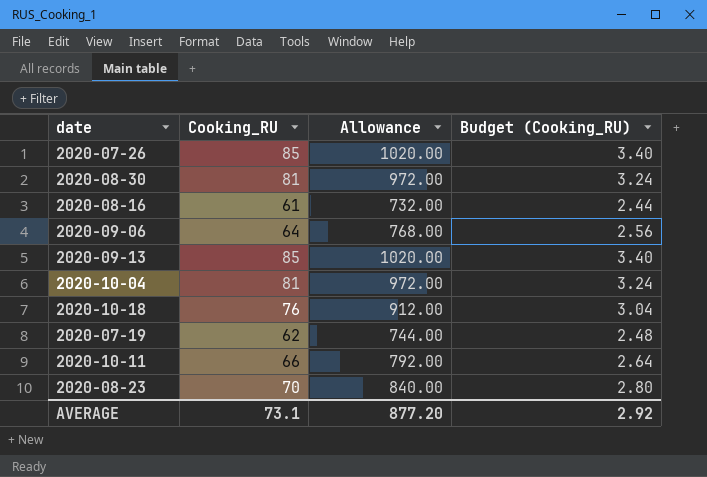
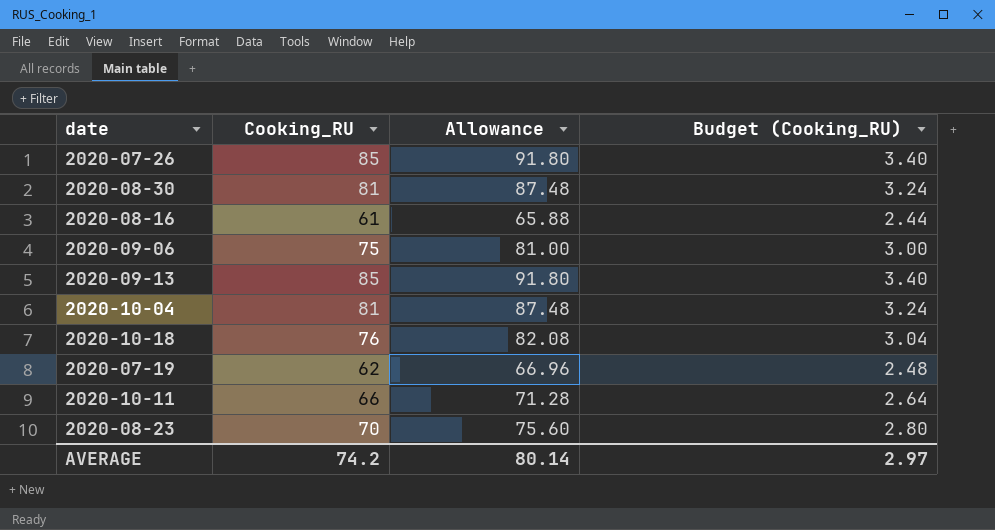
column Allowance | formula: [Cooking_RU] * 12 -> [Cooking_RU] * 1.08
2020-09-06 | Cooking_RU: 64 -> 75
2020-09-06 | Budget (Cooking_RU): 2.56 -> 3.00
AVERAGE | Cooking_RU: 73.1 -> 74.2
AVERAGE | Allowance: 877.20 -> 80.14
AVERAGE | Budget (Cooking_RU): 2.92 -> 2.97

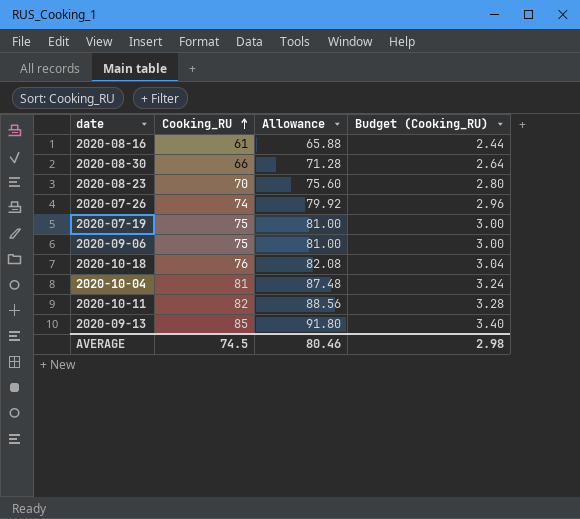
row order: none -> Cooking_RU ascending
2020-08-30 | Cooking_RU: 81 -> 66
2020-08-30 | Allowance: 87.48 -> 71.28
2020-08-30 | Budget (Cooking_RU): 3.24 -> 2.64
2020-07-26 | Cooking_RU: 85 -> 74
2020-07-26 | Allowance: 91.80 -> 79.92
2020-07-26 | Budget (Cooking_RU): 3.40 -> 2.96
2020-07-19 | Cooking_RU: 62 -> 75
2020-07-19 | Allowance: 66.96 -> 81.00
2020-07-19 | Budget (Cooking_RU): 2.48 -> 3.00
2020-10-11 | Cooking_RU: 66 -> 82
2020-10-11 | Allowance: 71.28 -> 88.56
2020-10-11 | Budget (Cooking_RU): 2.64 -> 3.28
AVERAGE | Cooking_RU: 74.2 -> 74.5
AVERAGE | Allowance: 80.14 -> 80.46
AVERAGE | Budget (Cooking_RU): 2.97 -> 2.98

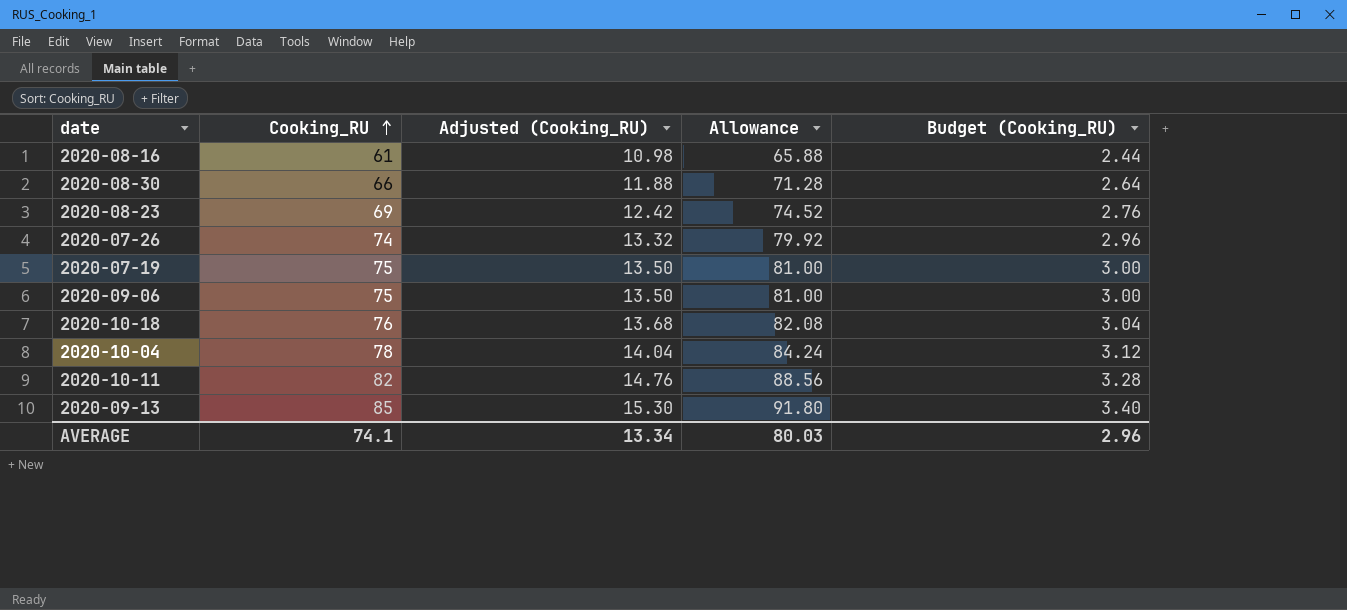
column Adjusted (Cooking_RU) | formula: none -> [Cooking_RU] * 0.18
2020-08-23 | Cooking_RU: 70 -> 69
2020-08-23 | Allowance: 75.60 -> 74.52
2020-08-23 | Budget (Cooking_RU): 2.80 -> 2.76
2020-10-04 | Cooking_RU: 81 -> 78
2020-10-04 | Allowance: 87.48 -> 84.24
2020-10-04 | Budget (Cooking_RU): 3.24 -> 3.12
AVERAGE | Cooking_RU: 74.5 -> 74.1
AVERAGE | Allowance: 80.46 -> 80.03
AVERAGE | Budget (Cooking_RU): 2.98 -> 2.96

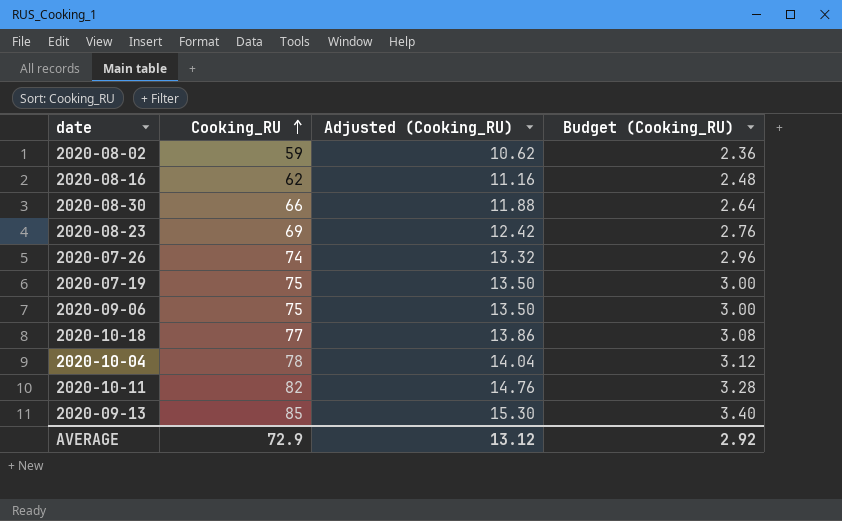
column Allowance | formula: [Cooking_RU] * 1.08 -> none
row 2020-08-02: none -> 59 | 10.62 | 2.36
2020-08-16 | Cooking_RU: 61 -> 62
2020-08-16 | Adjusted (Cooking_RU): 10.98 -> 11.16
2020-08-16 | Budget (Cooking_RU): 2.44 -> 2.48
2020-10-18 | Cooking_RU: 76 -> 77
2020-10-18 | Adjusted (Cooking_RU): 13.68 -> 13.86
2020-10-18 | Budget (Cooking_RU): 3.04 -> 3.08
AVERAGE | Cooking_RU: 74.1 -> 72.9
AVERAGE | Adjusted (Cooking_RU): 13.34 -> 13.12
AVERAGE | Budget (Cooking_RU): 2.96 -> 2.92

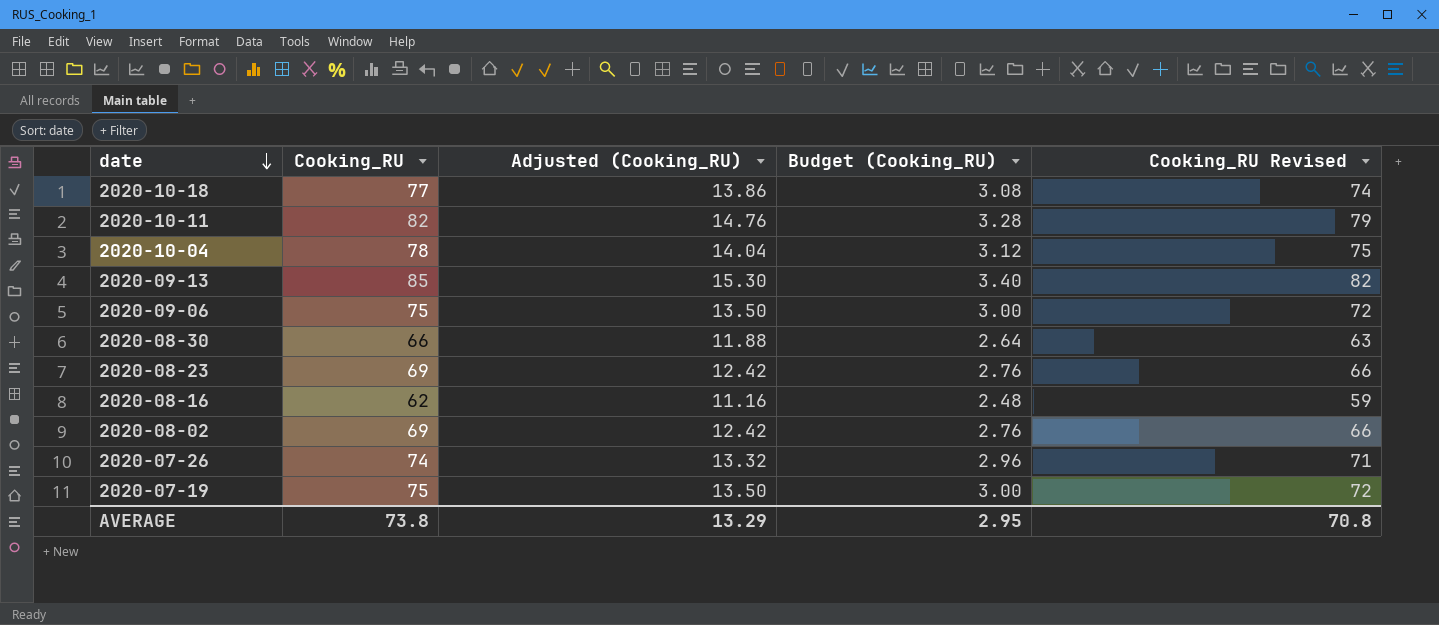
row order: Cooking_RU ascending -> date descending
column Cooking_RU Revised | formula: none -> [Cooking_RU] - 3
2020-08-02 | Cooking_RU: 59 -> 69
2020-08-02 | Adjusted (Cooking_RU): 10.62 -> 12.42
2020-08-02 | Budget (Cooking_RU): 2.36 -> 2.76
AVERAGE | Cooking_RU: 72.9 -> 73.8
AVERAGE | Adjusted (Cooking_RU): 13.12 -> 13.29
AVERAGE | Budget (Cooking_RU): 2.92 -> 2.95

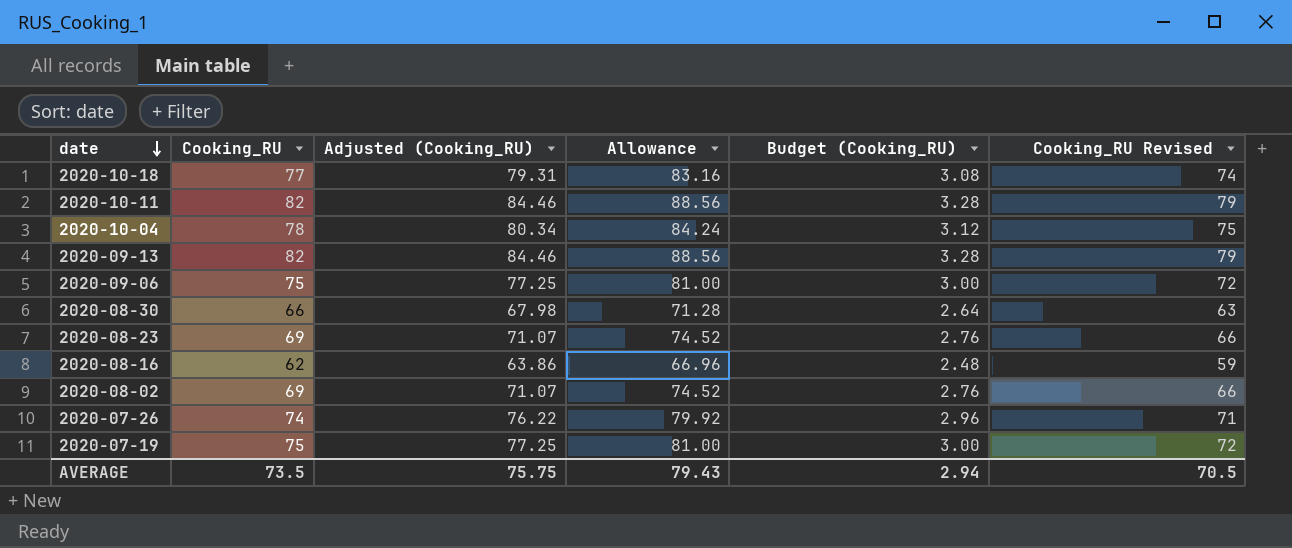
column Adjusted (Cooking_RU) | formula: [Cooking_RU] * 0.18 -> [Cooking_RU] * 1.03
column Allowance | formula: none -> [Cooking_RU] * 1.08
2020-09-13 | Cooking_RU: 85 -> 82
2020-09-13 | Budget (Cooking_RU): 3.40 -> 3.28
2020-09-13 | Cooking_RU Revised: 82 -> 79
AVERAGE | Cooking_RU: 73.8 -> 73.5
AVERAGE | Adjusted (Cooking_RU): 13.29 -> 75.75
AVERAGE | Budget (Cooking_RU): 2.95 -> 2.94
AVERAGE | Cooking_RU Revised: 70.8 -> 70.5

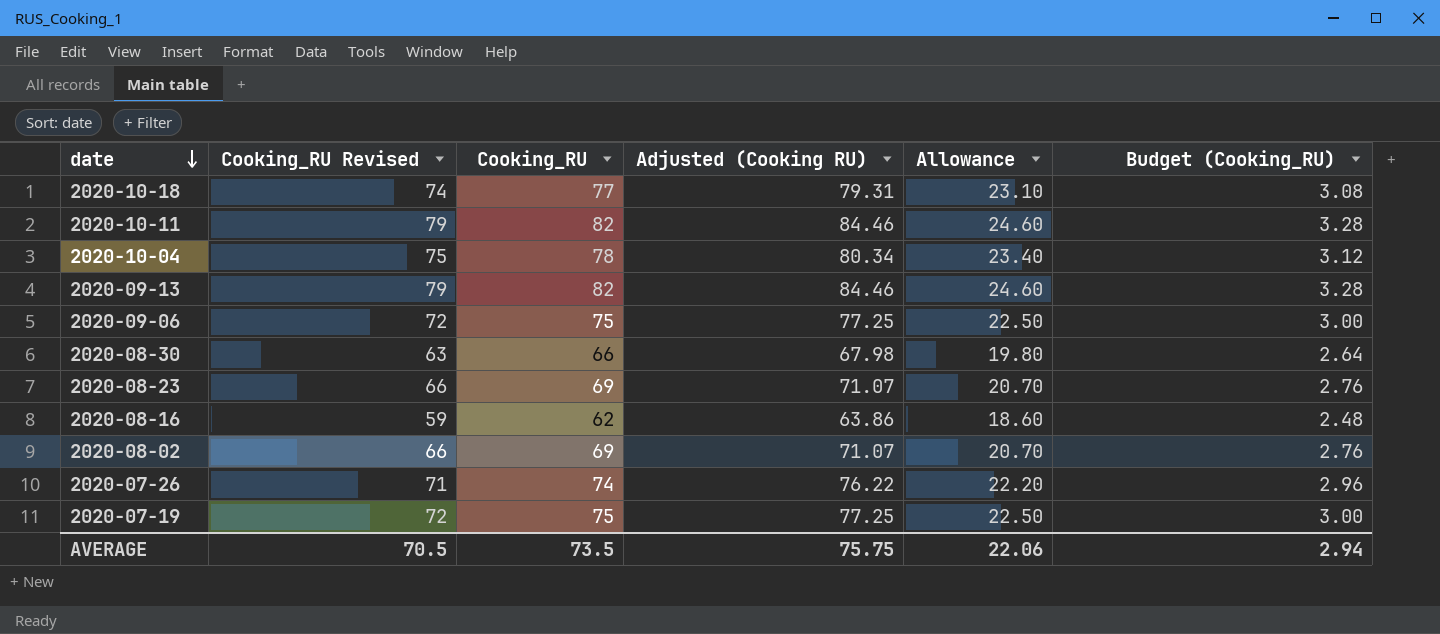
column Cooking_RU Revised | position: 6 -> 2
column name: Adjusted (Cooking_RU) -> Adjusted (Cooking RU)
column Allowance | formula: [Cooking_RU] * 1.08 -> [Cooking_RU] * 0.3
AVERAGE | Allowance: 79.43 -> 22.06

